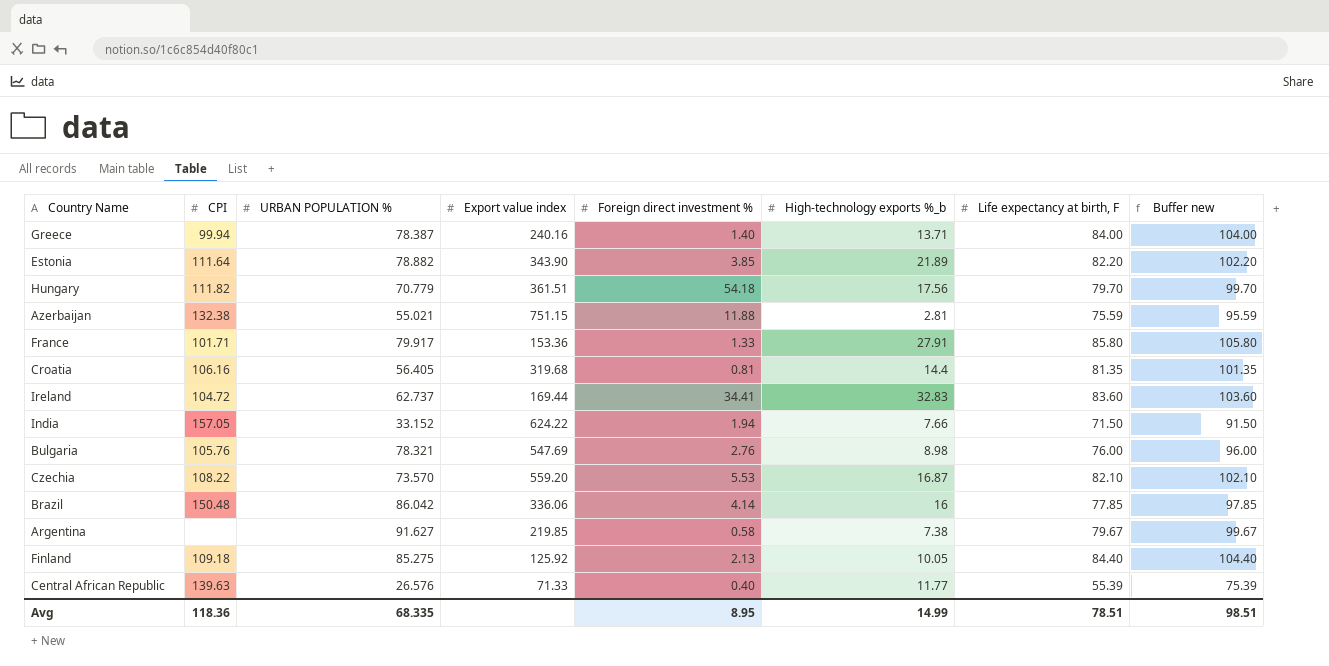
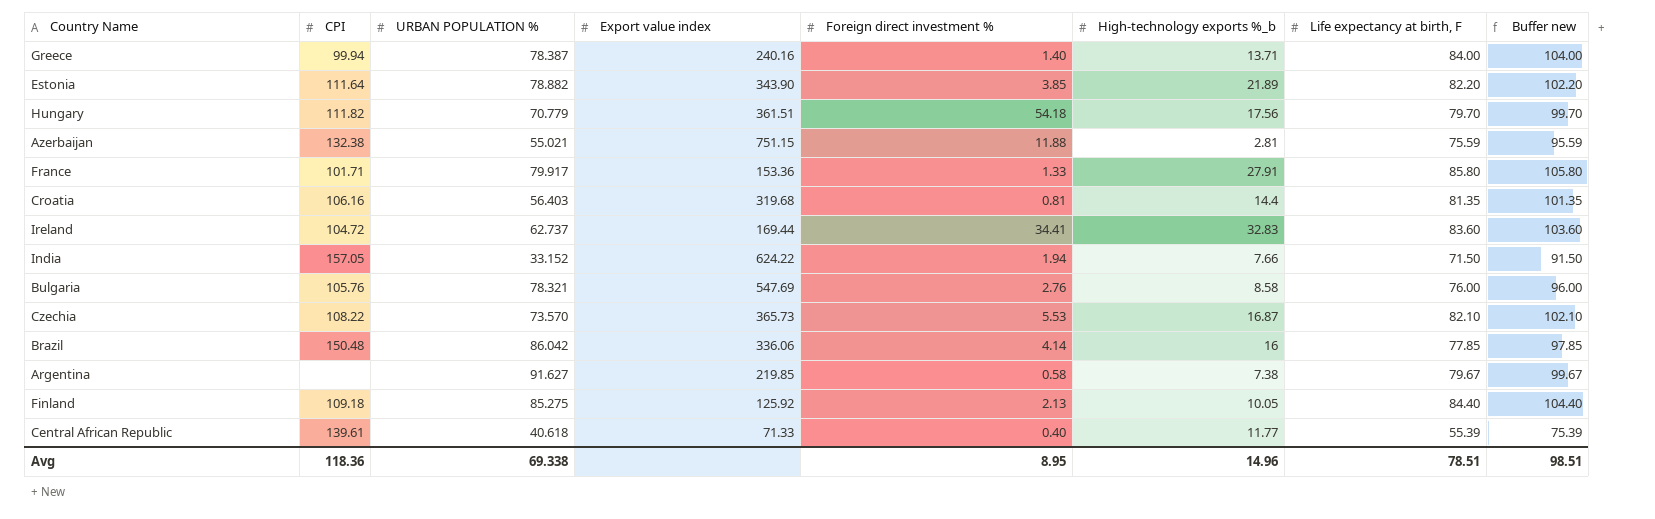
Croatia | URBAN POPULATION %: 56.405 -> 56.403
Bulgaria | High-technology exports %_b: 8.98 -> 8.58
Czechia | Export value index: 559.20 -> 365.73
Central African Republic | CPI: 139.63 -> 139.61
Central African Republic | URBAN POPULATION %: 26.576 -> 40.618
Avg | URBAN POPULATION %: 68.335 -> 69.338
Avg | High-technology exports %_b: 14.99 -> 14.96

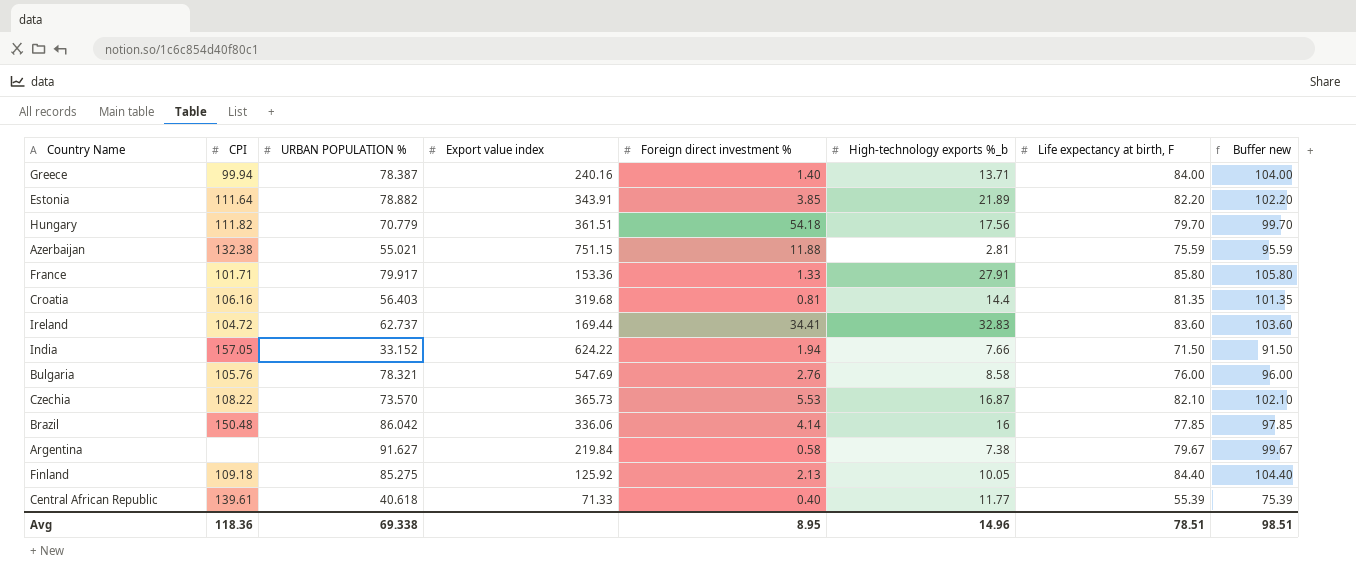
Estonia | Export value index: 343.90 -> 343.91
Argentina | Export value index: 219.85 -> 219.84

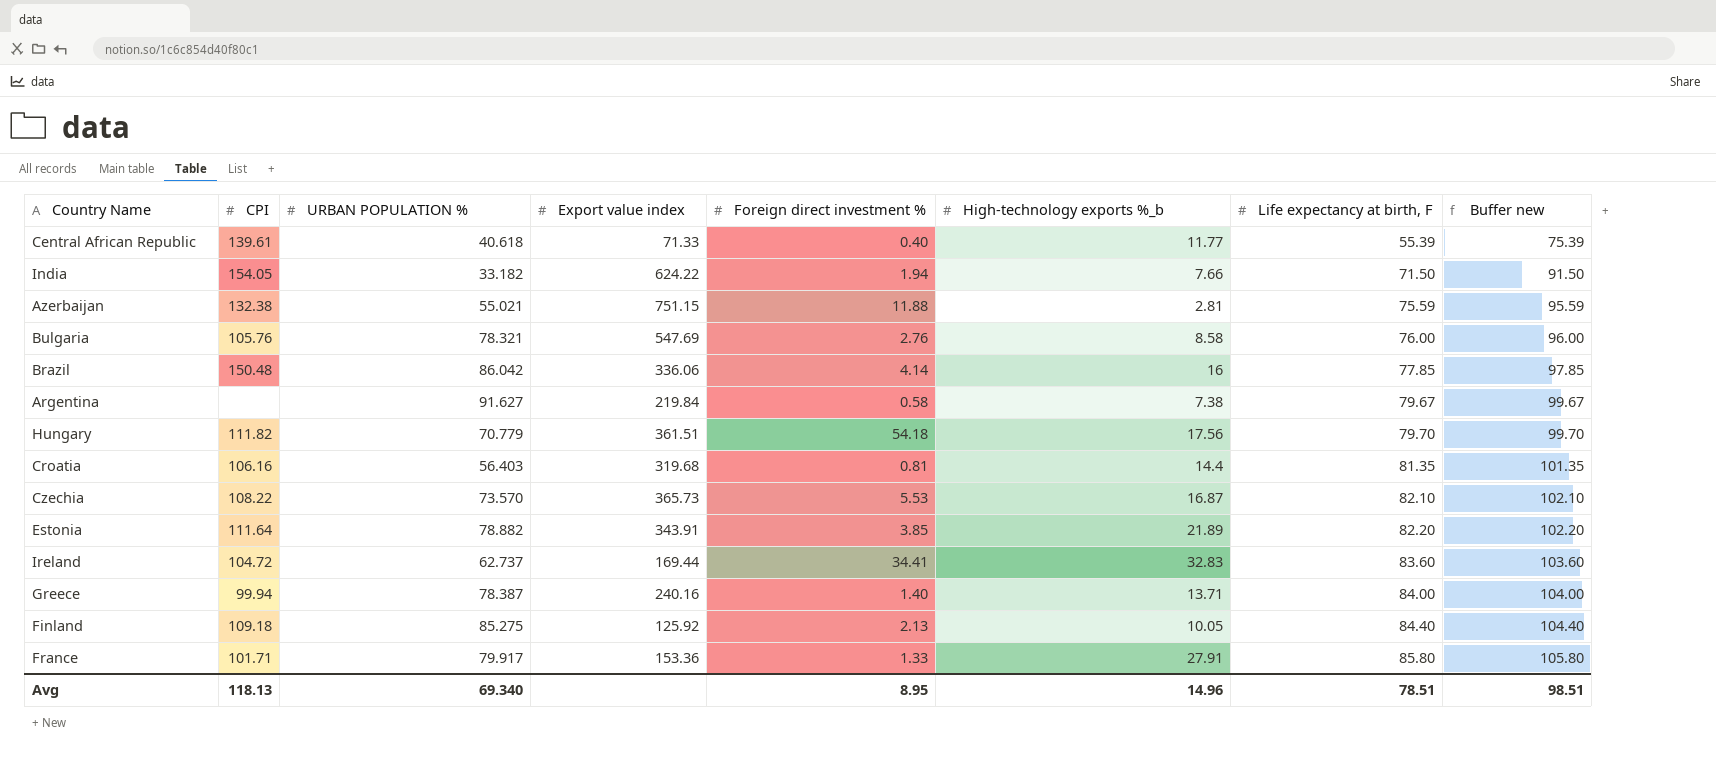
row order: none -> Life expectancy at birth, F ascending
India | CPI: 157.05 -> 154.05
India | URBAN POPULATION %: 33.152 -> 33.182
Avg | CPI: 118.36 -> 118.13
Avg | URBAN POPULATION %: 69.338 -> 69.340

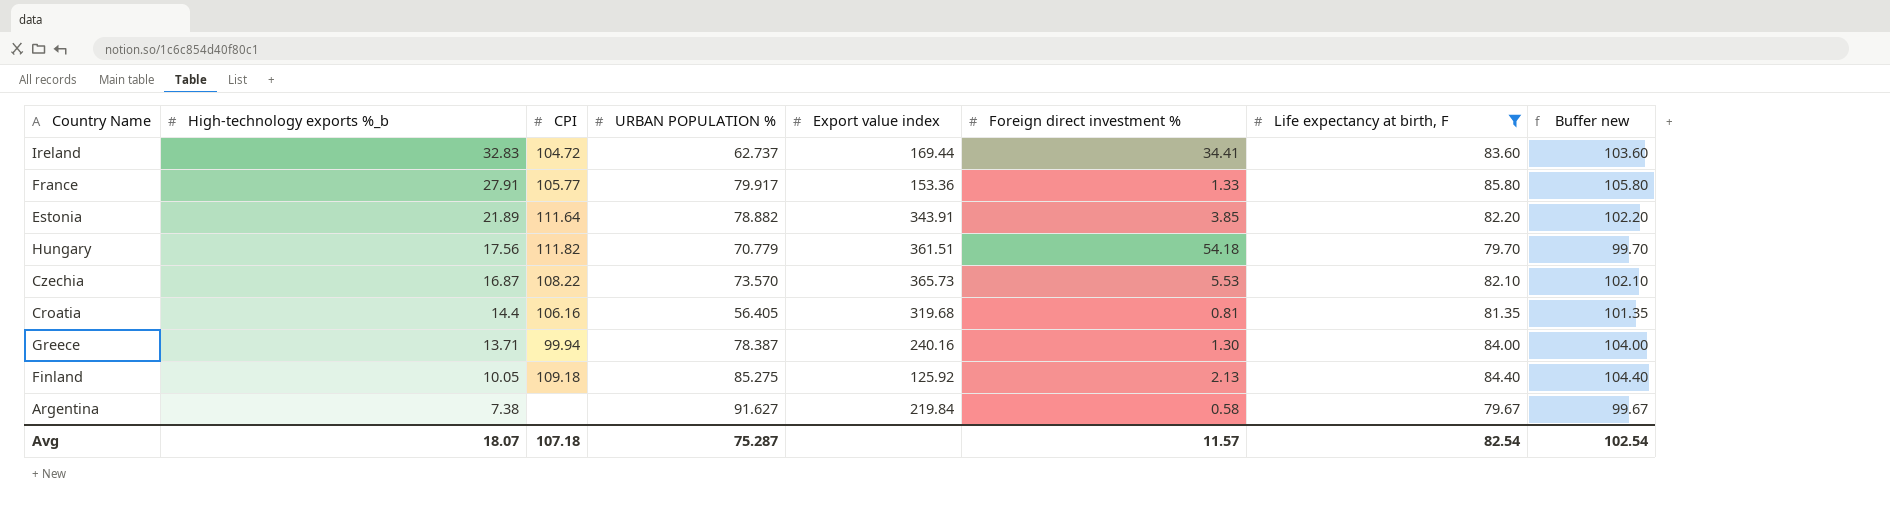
filter: none -> Life expectancy at birth, F >= 79.67
row order: Life expectancy at birth, F ascending -> High-technology exports %_b descending
column High-technology exports %_b | position: 6 -> 2
France | CPI: 101.71 -> 105.77
Croatia | URBAN POPULATION %: 56.403 -> 56.405
Greece | Foreign direct investment %: 1.40 -> 1.30
Avg | High-technology exports %_b: 14.96 -> 18.07
Avg | CPI: 118.13 -> 107.18
Avg | URBAN POPULATION %: 69.340 -> 75.287
Avg | Foreign direct investment %: 8.95 -> 11.57
Avg | Life expectancy at birth, F: 78.51 -> 82.54
Avg | Buffer new: 98.51 -> 102.54

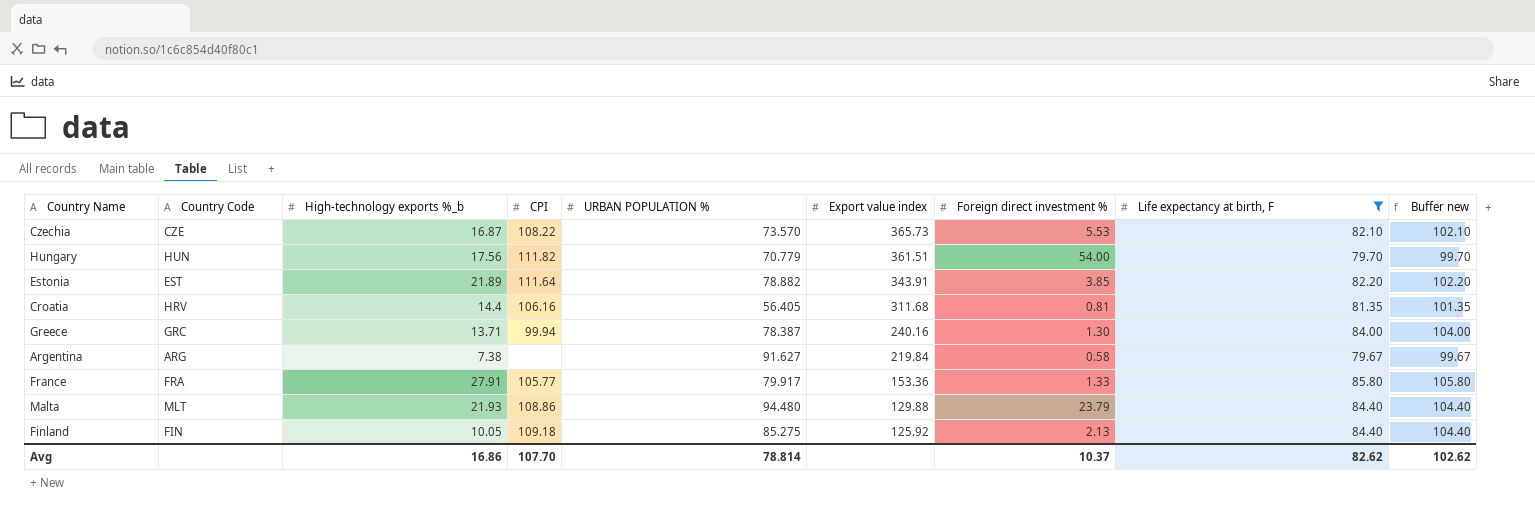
row order: High-technology exports %_b descending -> Export value index descending
column Country Code | position: none -> 2
row Ireland: 32.83 | 104.72 | 62.737 | 169.44 | 34.41 | 83.60 | 103.60 -> none
Hungary | Foreign direct investment %: 54.18 -> 54.00
Croatia | Export value index: 319.68 -> 311.68
row Malta: none -> MLT | 21.93 | 108.86 | 94.480 | 129.88 | 23.79 | 84.40 | 104.40
Avg | High-technology exports %_b: 18.07 -> 16.86
Avg | CPI: 107.18 -> 107.70
Avg | URBAN POPULATION %: 75.287 -> 78.814
Avg | Foreign direct investment %: 11.57 -> 10.37
Avg | Life expectancy at birth, F: 82.54 -> 82.62
Avg | Buffer new: 102.54 -> 102.62

